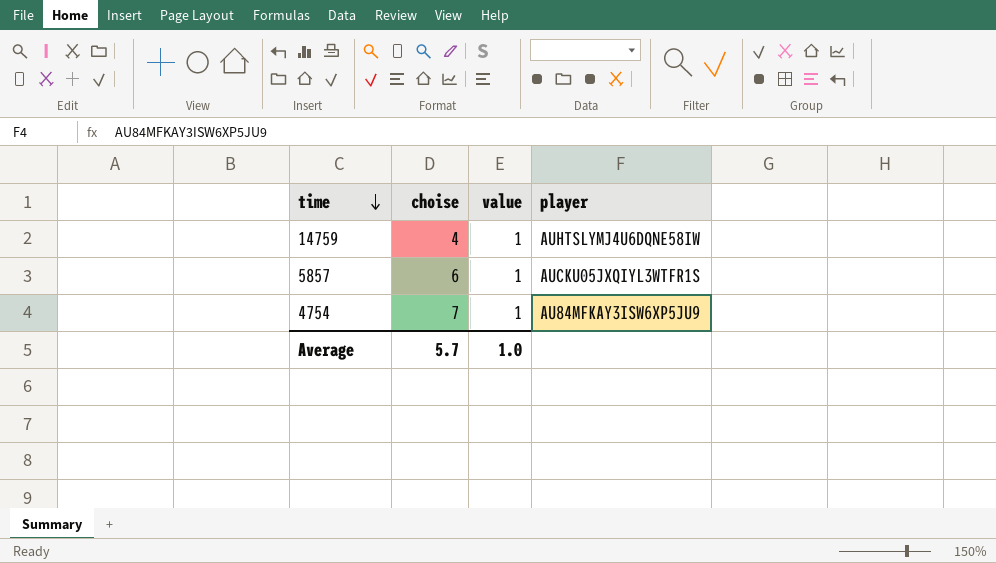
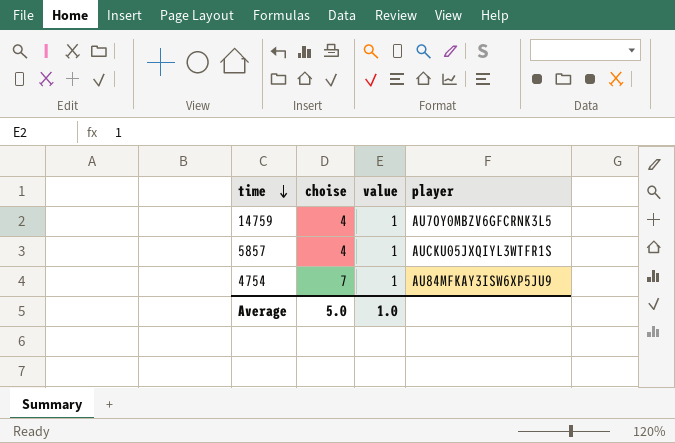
14759 | player: AUHTSLYMJ4U6DQNE58IW -> AU7OY0MBZV6GFCRNK3L5
5857 | choise: 6 -> 4
Average | choise: 5.7 -> 5.0

